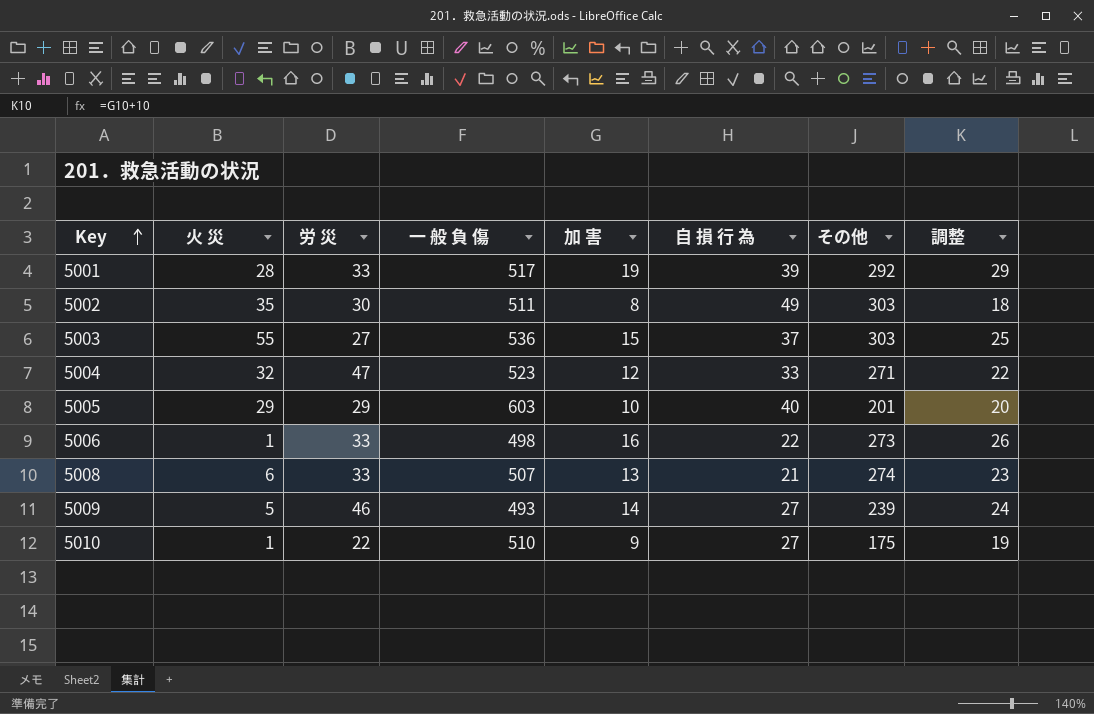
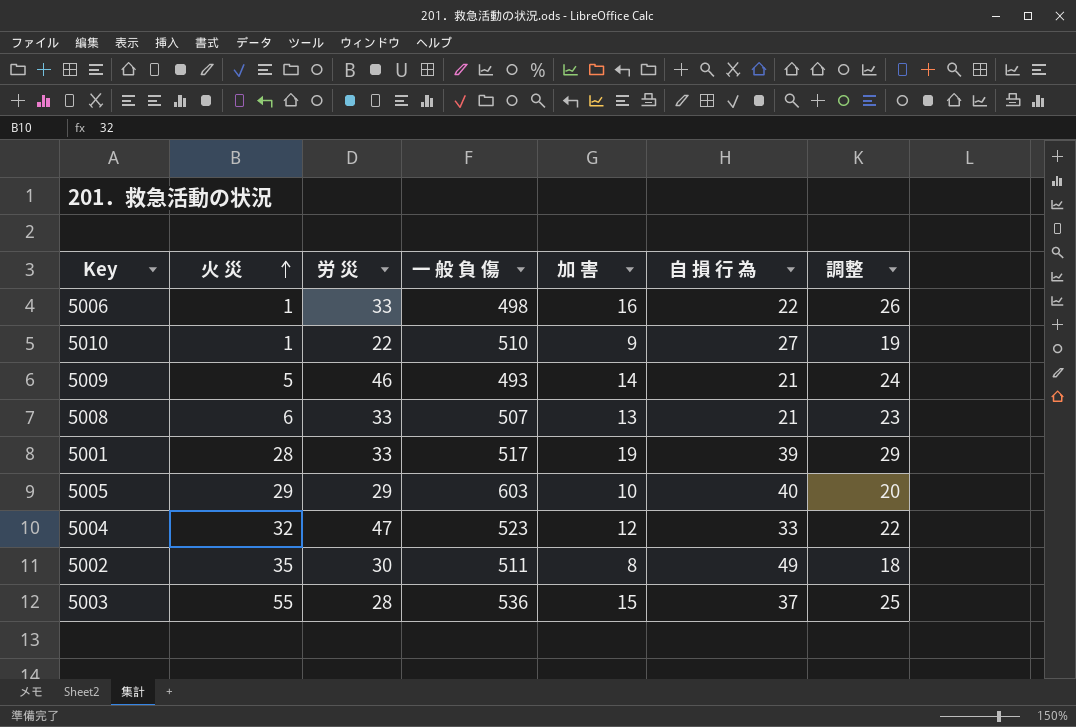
row order: Key ascending -> 火 災 ascending
column その他 | position: 7 -> none
5009 | 自 損 行 為: 27 -> 21
5003 | 労 災: 27 -> 28

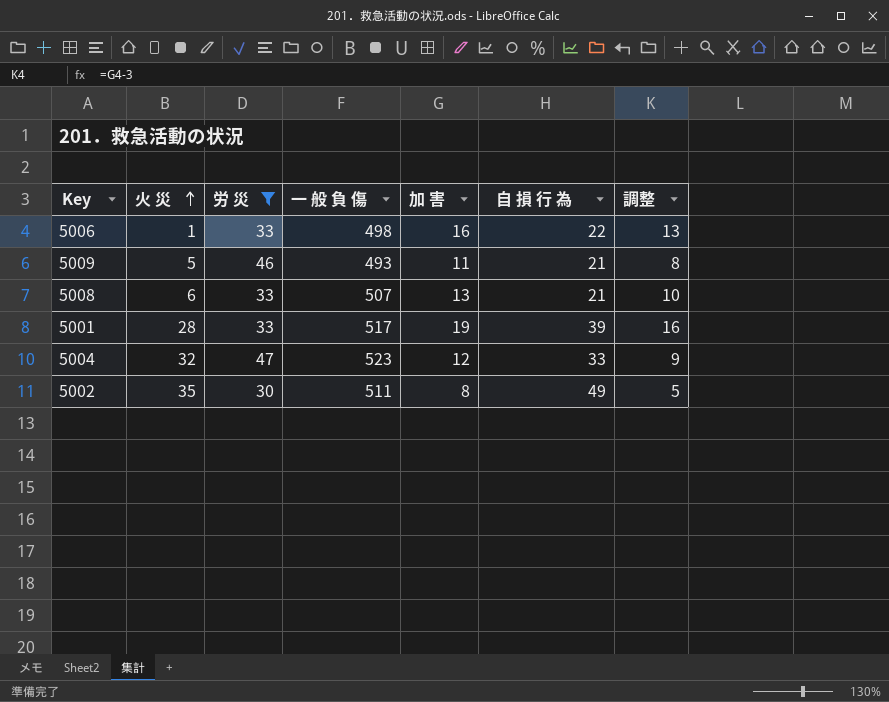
filter: none -> 労 災 >= 30
column 調整 | formula: [加 害] + 10 -> [加 害] - 3
5009 | 加 害: 14 -> 11

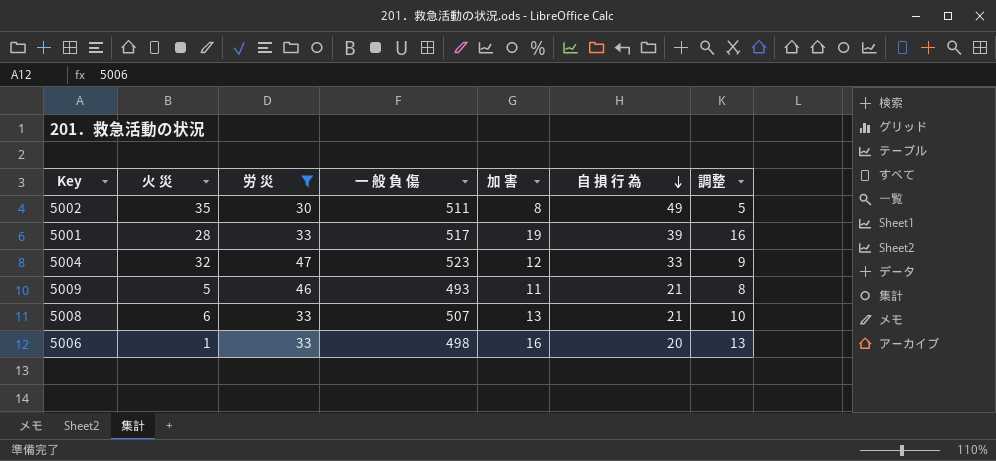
row order: 火 災 ascending -> 自 損 行 為 descending
5006 | 自 損 行 為: 22 -> 20

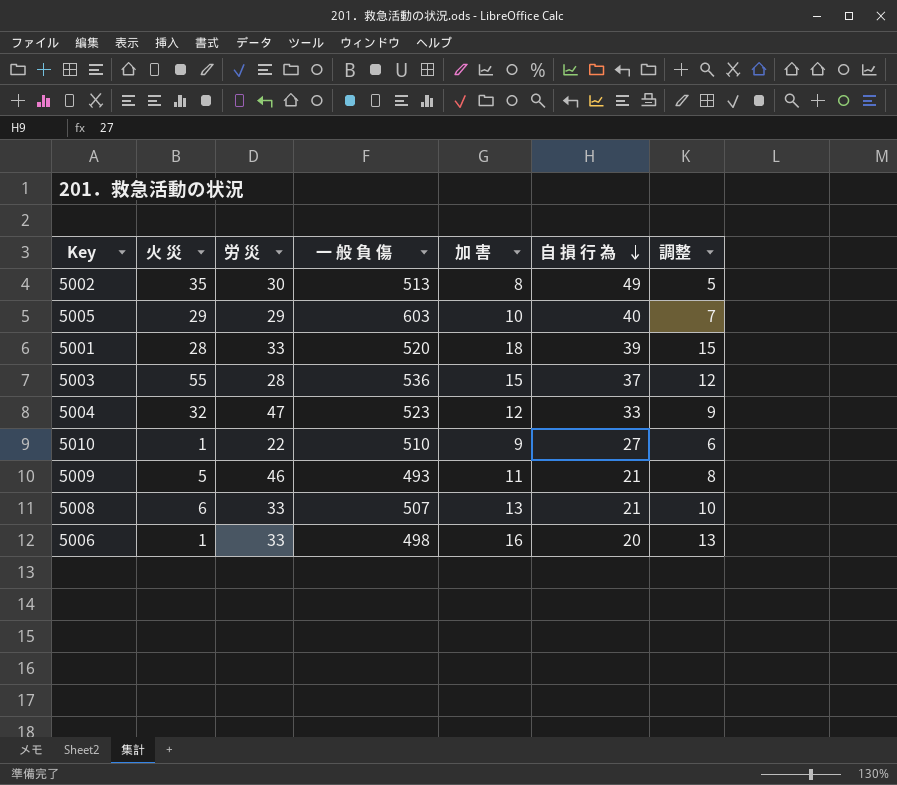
filter: 労 災 >= 30 -> none
5002 | 一 般 負 傷: 511 -> 513
5001 | 一 般 負 傷: 517 -> 520
5001 | 加 害: 19 -> 18
5001 | 調整: 16 -> 15

